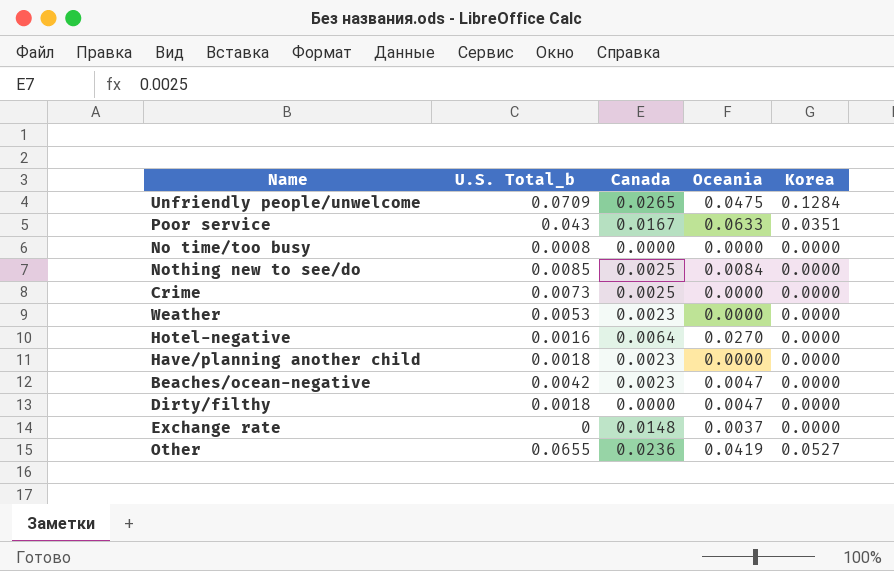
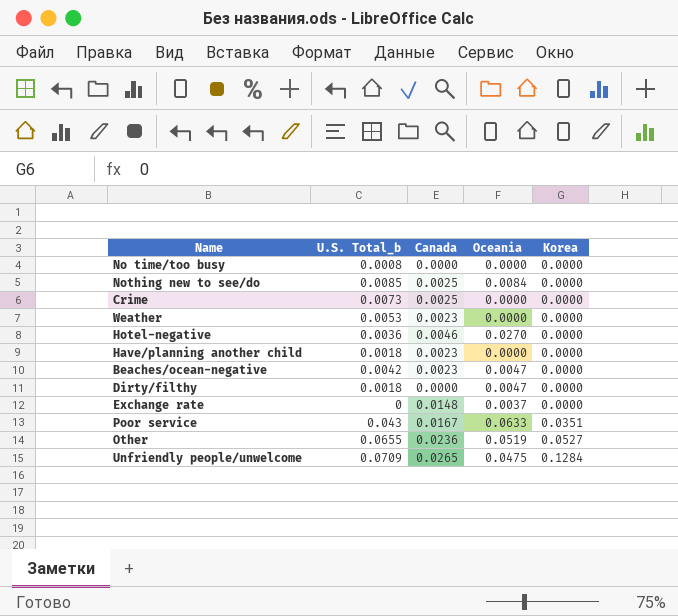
row order: none -> Korea ascending
Hotel-negative | U.S. Total_b: 0.0016 -> 0.0036
Hotel-negative | Canada: 0.0064 -> 0.0046
Other | Oceania: 0.0419 -> 0.0519

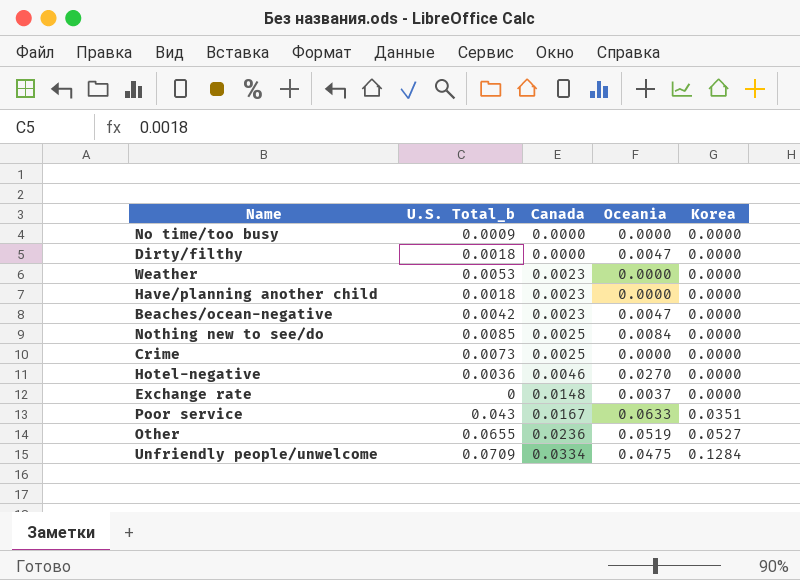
row order: Korea ascending -> Canada ascending
No time/too busy | U.S. Total_b: 0.0008 -> 0.0009
Unfriendly people/unwelcome | Canada: 0.0265 -> 0.0334

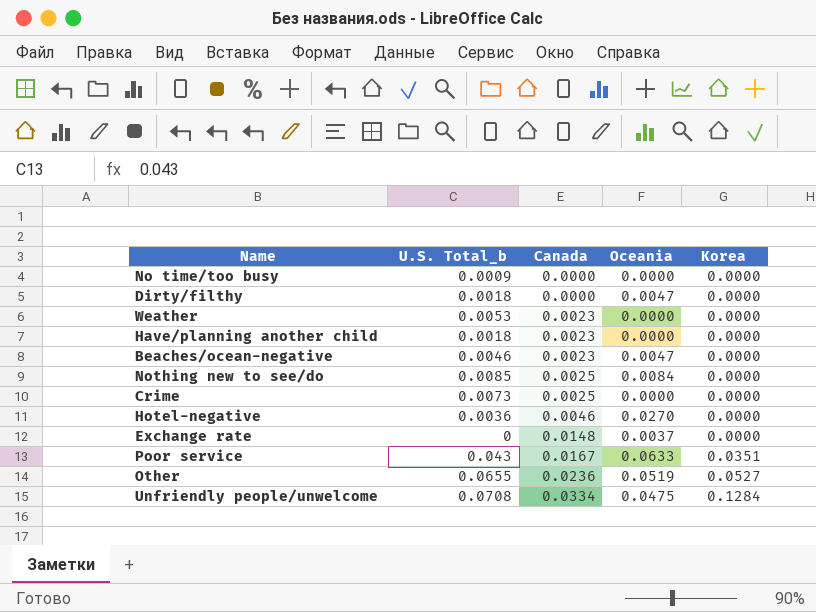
Beaches/ocean-negative | U.S. Total_b: 0.0042 -> 0.0046
Unfriendly people/unwelcome | U.S. Total_b: 0.0709 -> 0.0708

